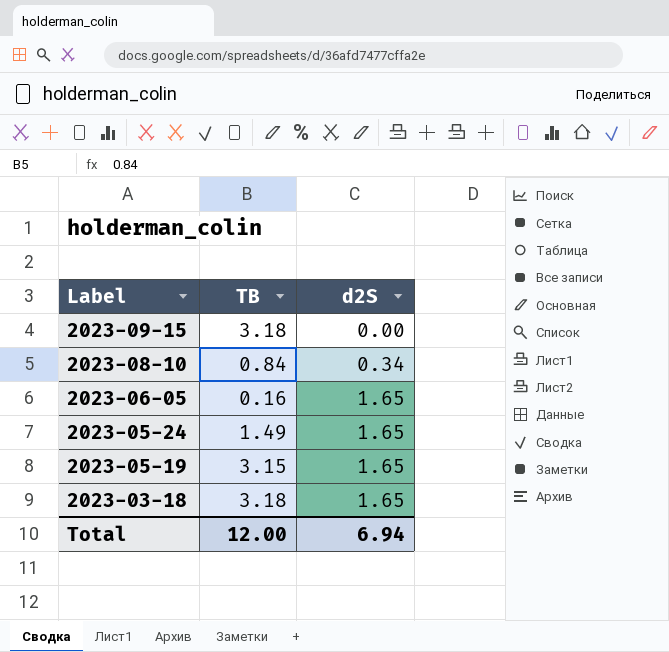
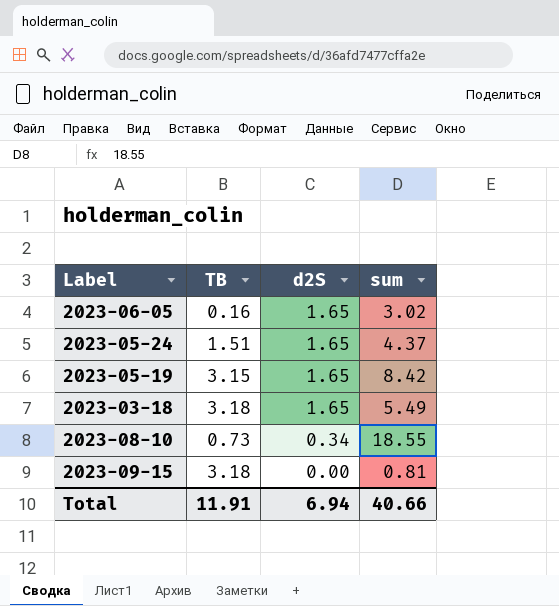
row order: Label descending -> d2S descending
column sum | position: none -> 4
2023-05-24 | TB: 1.49 -> 1.51
2023-08-10 | TB: 0.84 -> 0.73
Total | TB: 12.00 -> 11.91

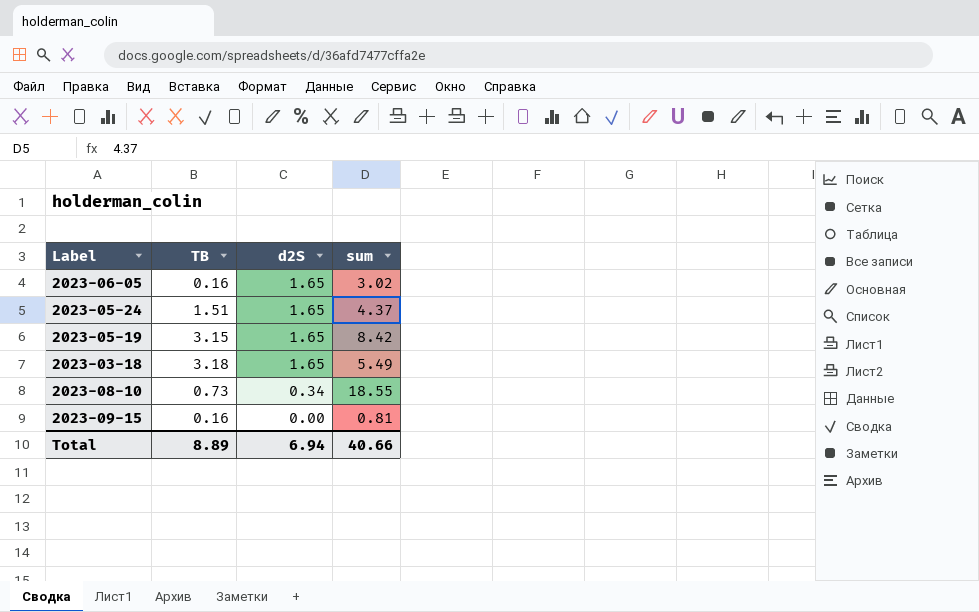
2023-09-15 | TB: 3.18 -> 0.16
Total | TB: 11.91 -> 8.89

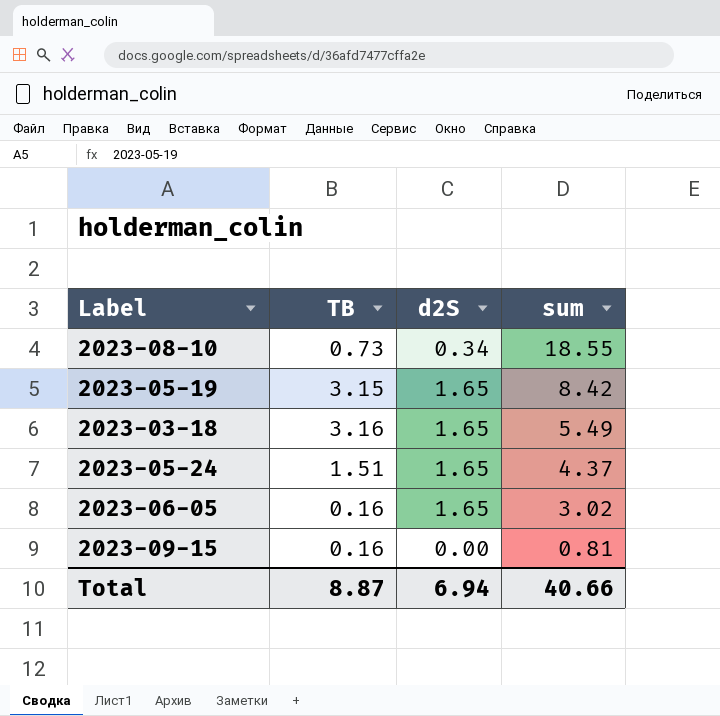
row order: d2S descending -> sum descending
2023-03-18 | TB: 3.18 -> 3.16
Total | TB: 8.89 -> 8.87

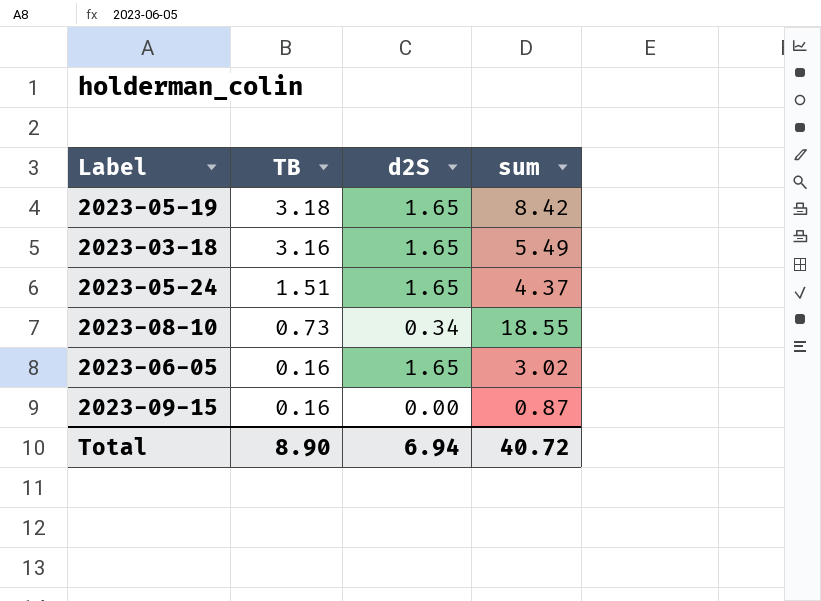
row order: sum descending -> TB descending
2023-05-19 | TB: 3.15 -> 3.18
2023-09-15 | sum: 0.81 -> 0.87
Total | TB: 8.87 -> 8.90
Total | sum: 40.66 -> 40.72

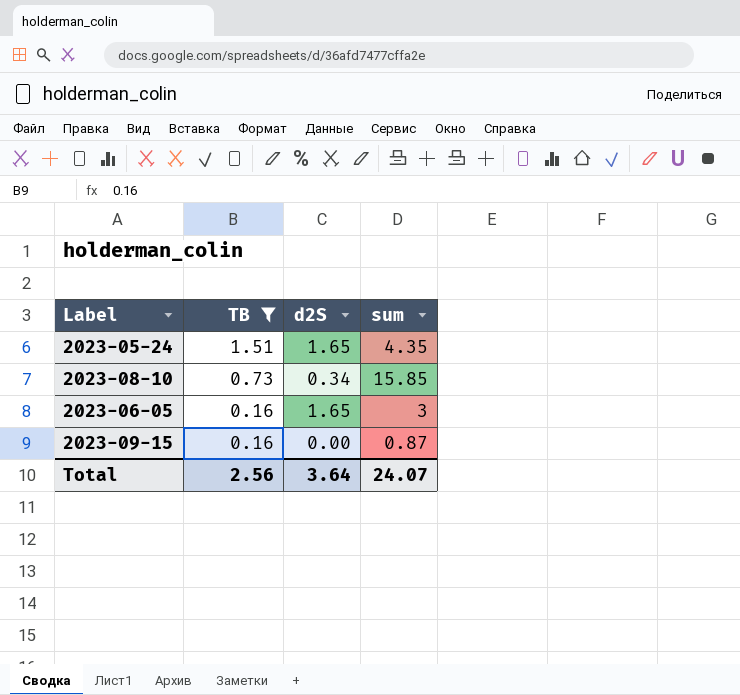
filter: none -> TB <= 1.51
2023-05-24 | sum: 4.37 -> 4.35
2023-08-10 | sum: 18.55 -> 15.85
2023-06-05 | sum: 3.02 -> 3
Total | TB: 8.90 -> 2.56
Total | d2S: 6.94 -> 3.64
Total | sum: 40.72 -> 24.07

